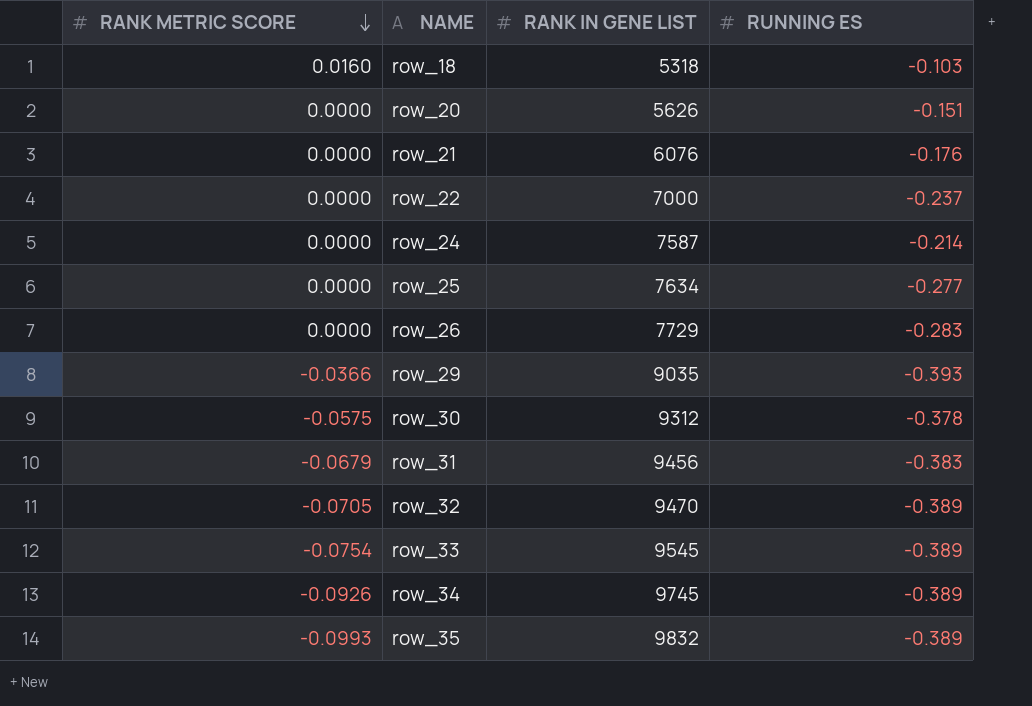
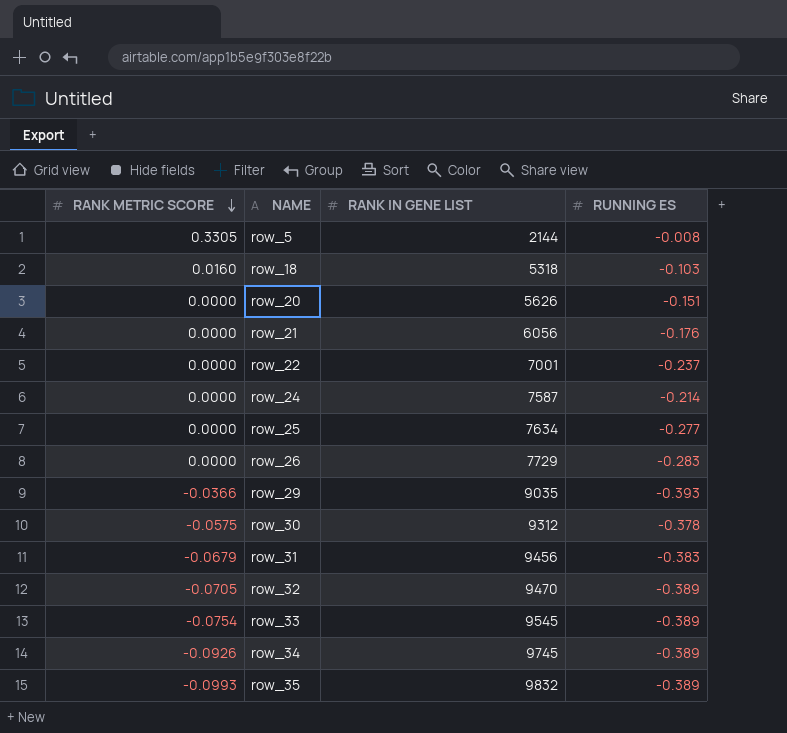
row row_5: none -> 0.3305 | 2144 | -0.008
row_21 | RANK IN GENE LIST: 6076 -> 6056
row_22 | RANK IN GENE LIST: 7000 -> 7001

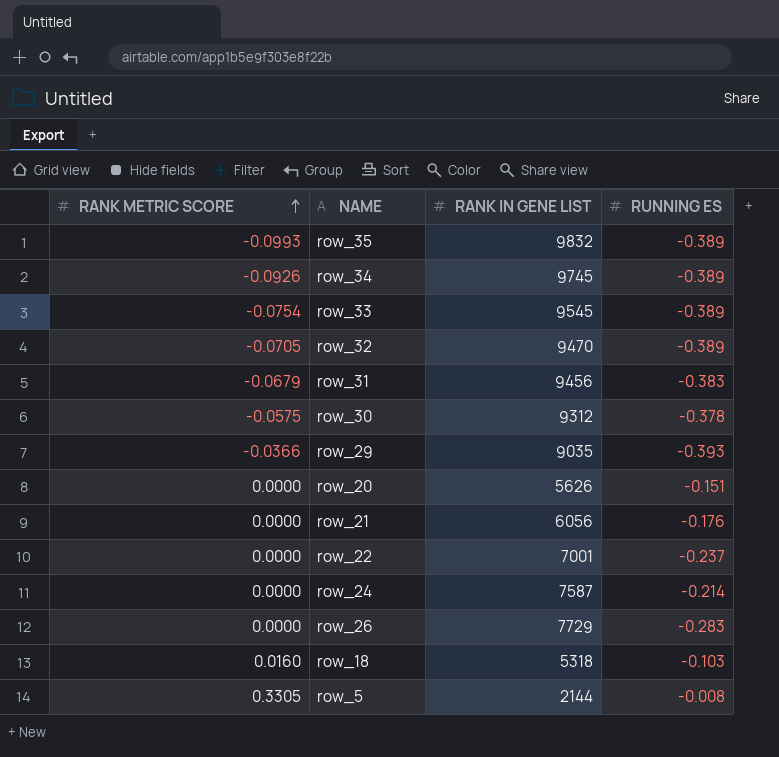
row order: RANK METRIC SCORE descending -> RANK METRIC SCORE ascending
row row_25: 0.0000 | 7634 | -0.277 -> none

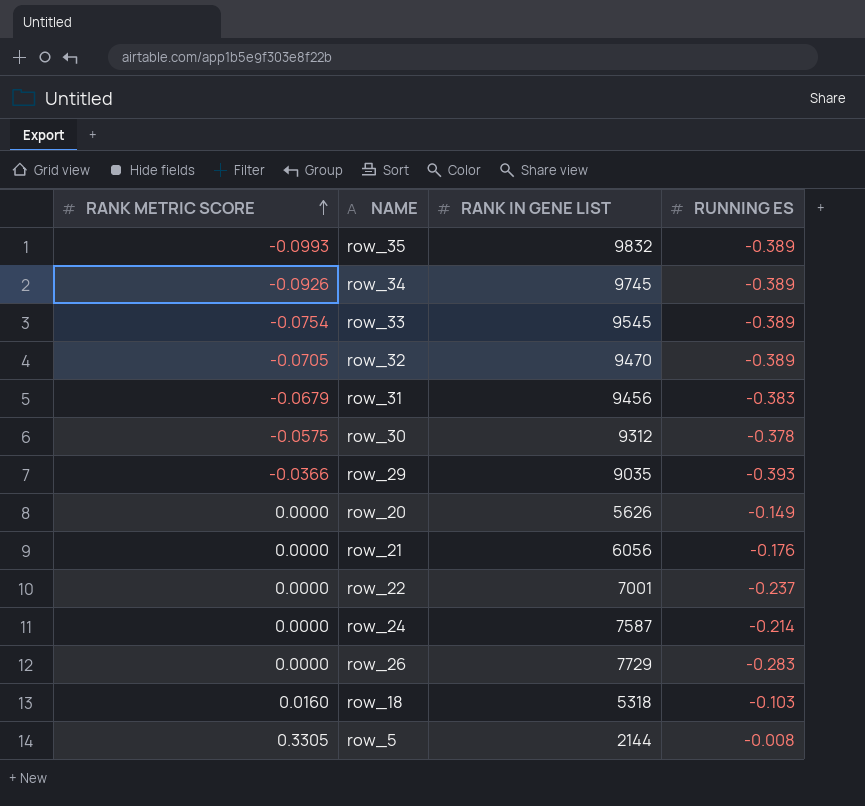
row_20 | RUNNING ES: -0.151 -> -0.149

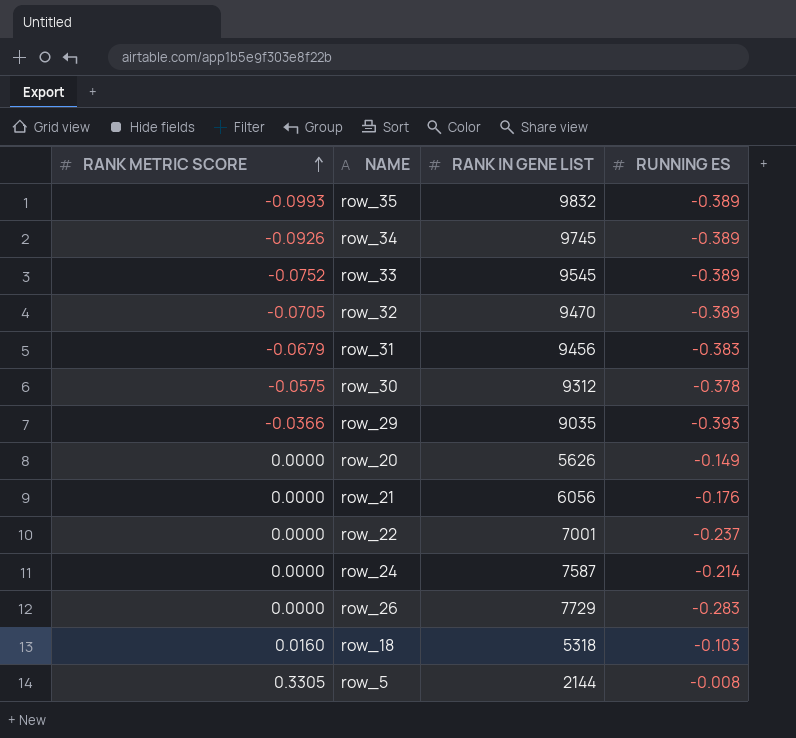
row_33 | RANK METRIC SCORE: -0.0754 -> -0.0752

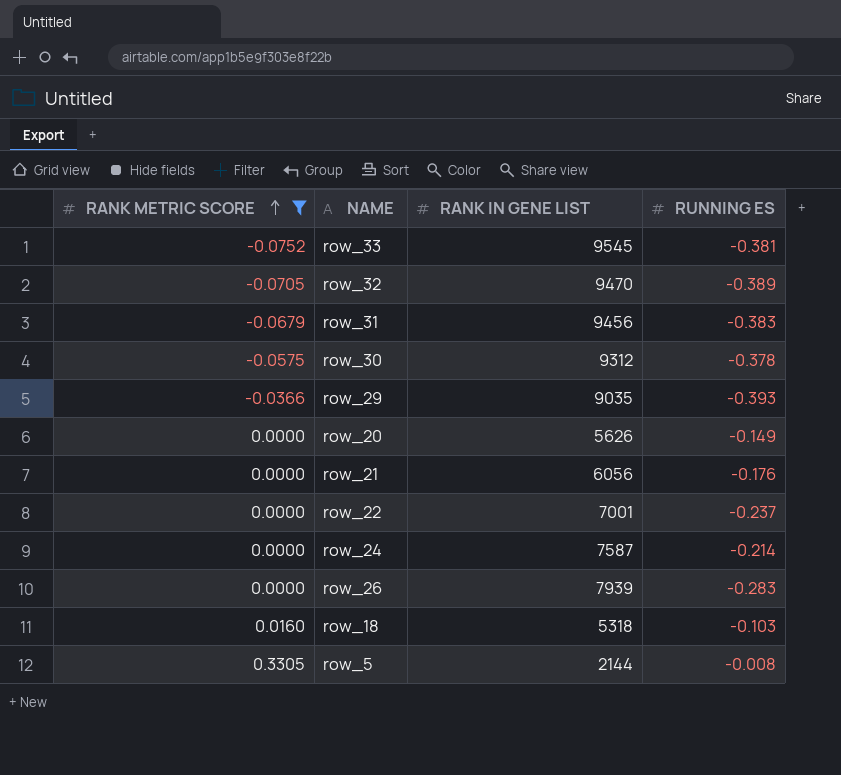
filter: none -> RANK METRIC SCORE >= -0.0752
row_33 | RUNNING ES: -0.389 -> -0.381
row_26 | RANK IN GENE LIST: 7729 -> 7939

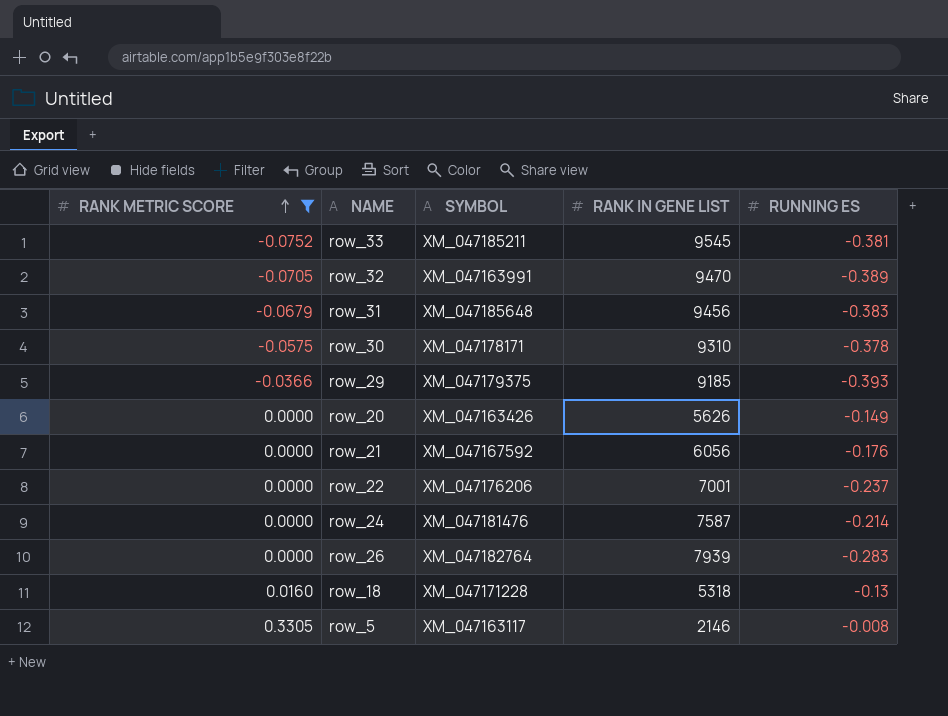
column SYMBOL | position: none -> 3
row_30 | RANK IN GENE LIST: 9312 -> 9310
row_29 | RANK IN GENE LIST: 9035 -> 9185
row_18 | RUNNING ES: -0.103 -> -0.13
row_5 | RANK IN GENE LIST: 2144 -> 2146

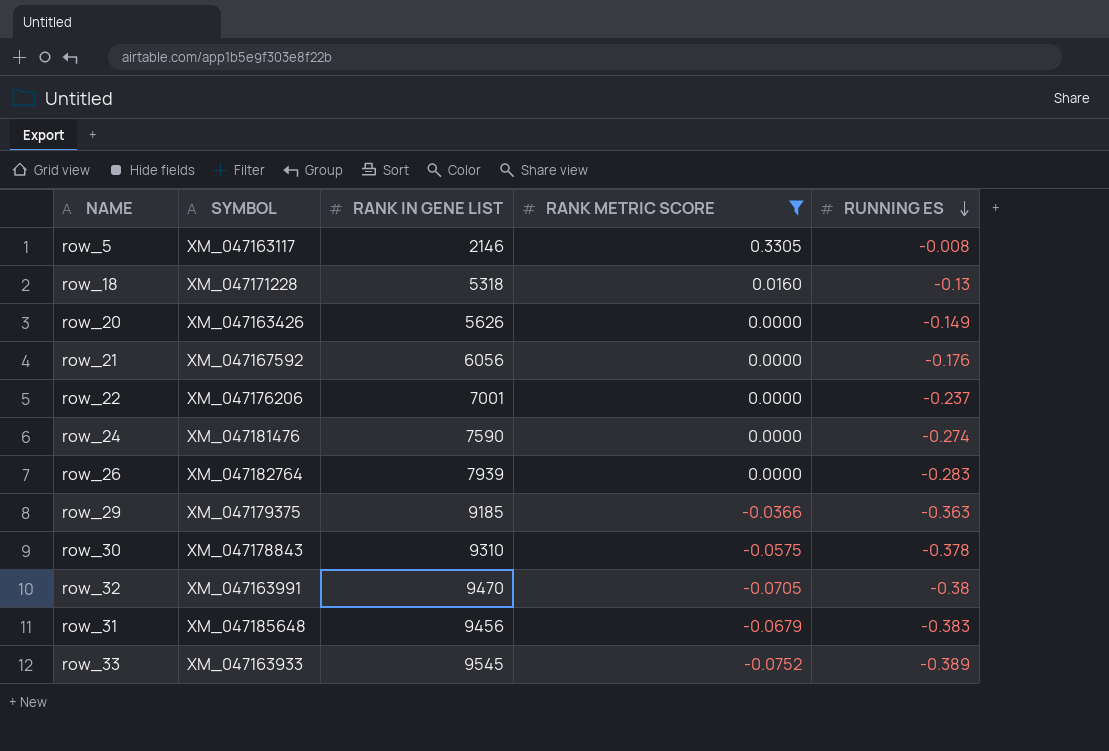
row order: RANK METRIC SCORE ascending -> RUNNING ES descending
column RANK METRIC SCORE | position: 1 -> 4
row_24 | RANK IN GENE LIST: 7587 -> 7590
row_24 | RUNNING ES: -0.214 -> -0.274
row_29 | RUNNING ES: -0.393 -> -0.363
row_30 | SYMBOL: XM_047178171 -> XM_047178843
row_32 | RUNNING ES: -0.389 -> -0.38
row_33 | SYMBOL: XM_047185211 -> XM_047163933
row_33 | RUNNING ES: -0.381 -> -0.389

